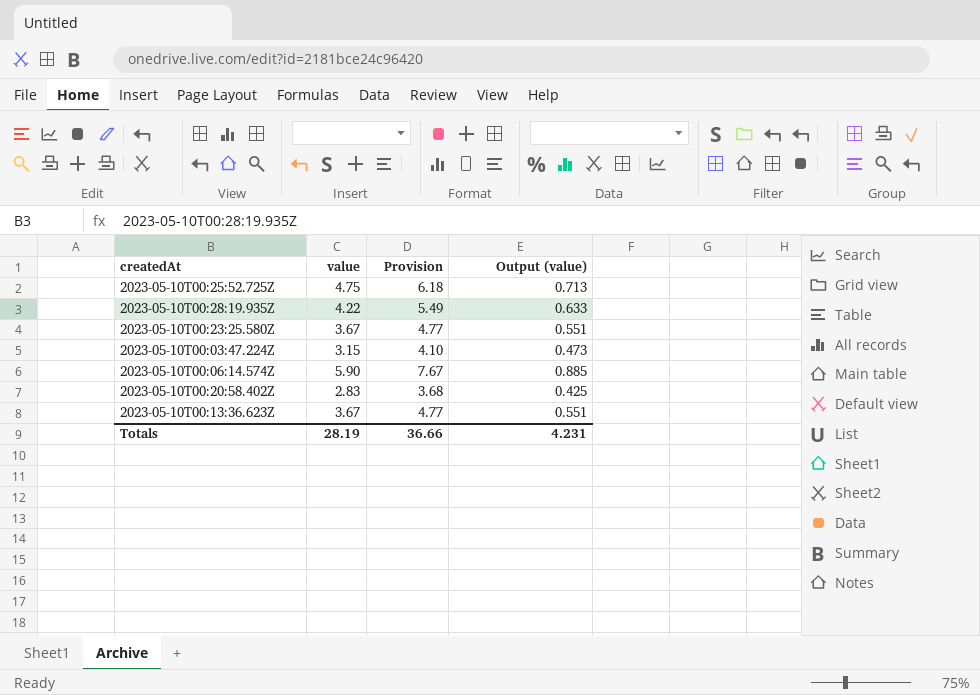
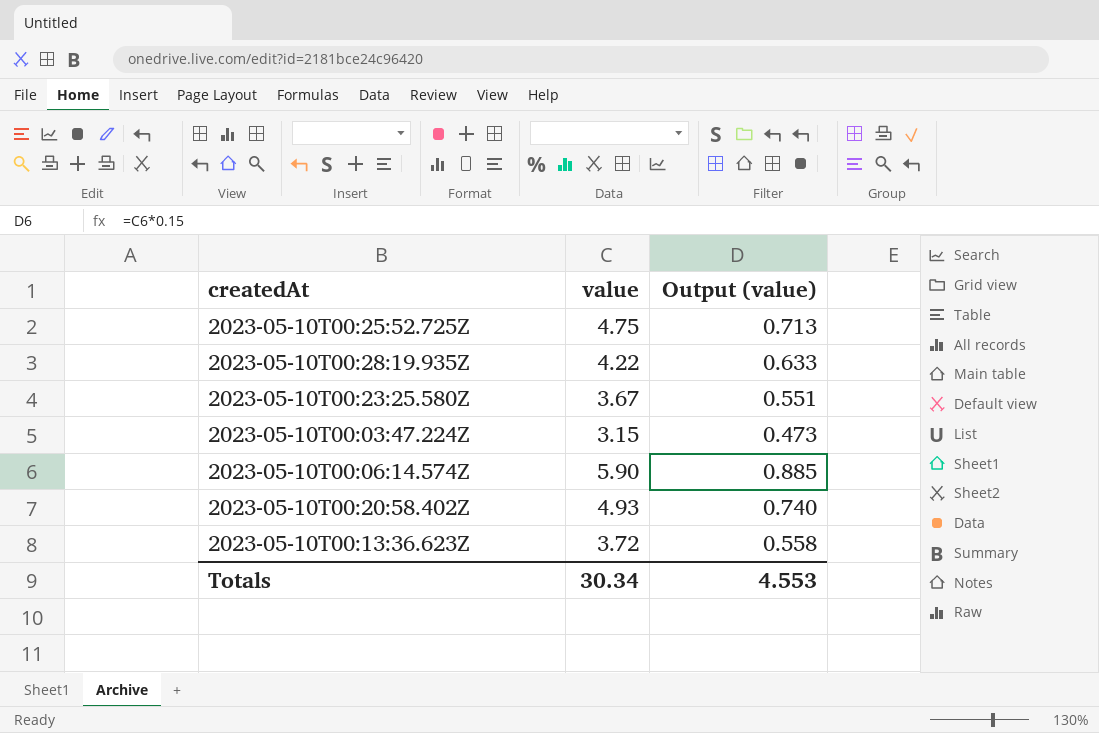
column Provision | formula: [value] * 1.3 -> none
2023-05-10T00:20:58.402Z | value: 2.83 -> 4.93
2023-05-10T00:20:58.402Z | Output (value): 0.425 -> 0.740
2023-05-10T00:13:36.623Z | value: 3.67 -> 3.72
2023-05-10T00:13:36.623Z | Output (value): 0.551 -> 0.558
Totals | value: 28.19 -> 30.34
Totals | Output (value): 4.231 -> 4.553

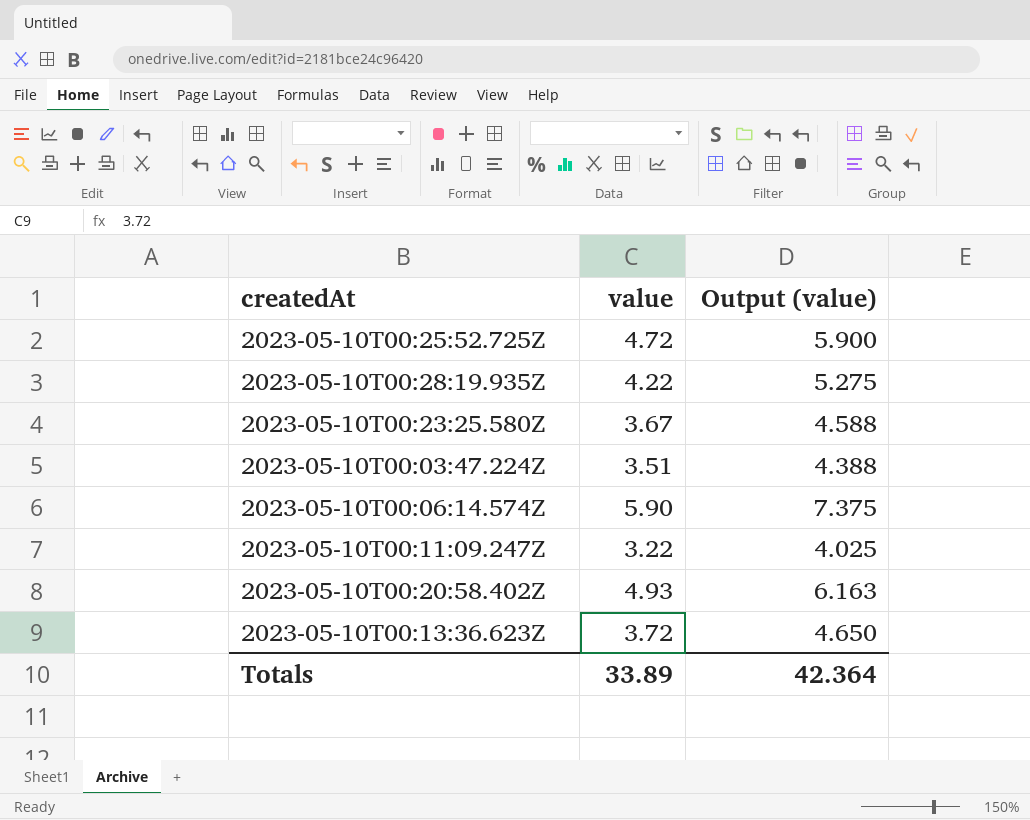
column Output (value) | formula: [value] * 0.15 -> [value] * 1.25
2023-05-10T00:25:52.725Z | value: 4.75 -> 4.72
2023-05-10T00:03:47.224Z | value: 3.15 -> 3.51
row 2023-05-10T00:11:09.247Z: none -> 3.22 | 4.025
Totals | value: 30.34 -> 33.89
Totals | Output (value): 4.553 -> 42.364

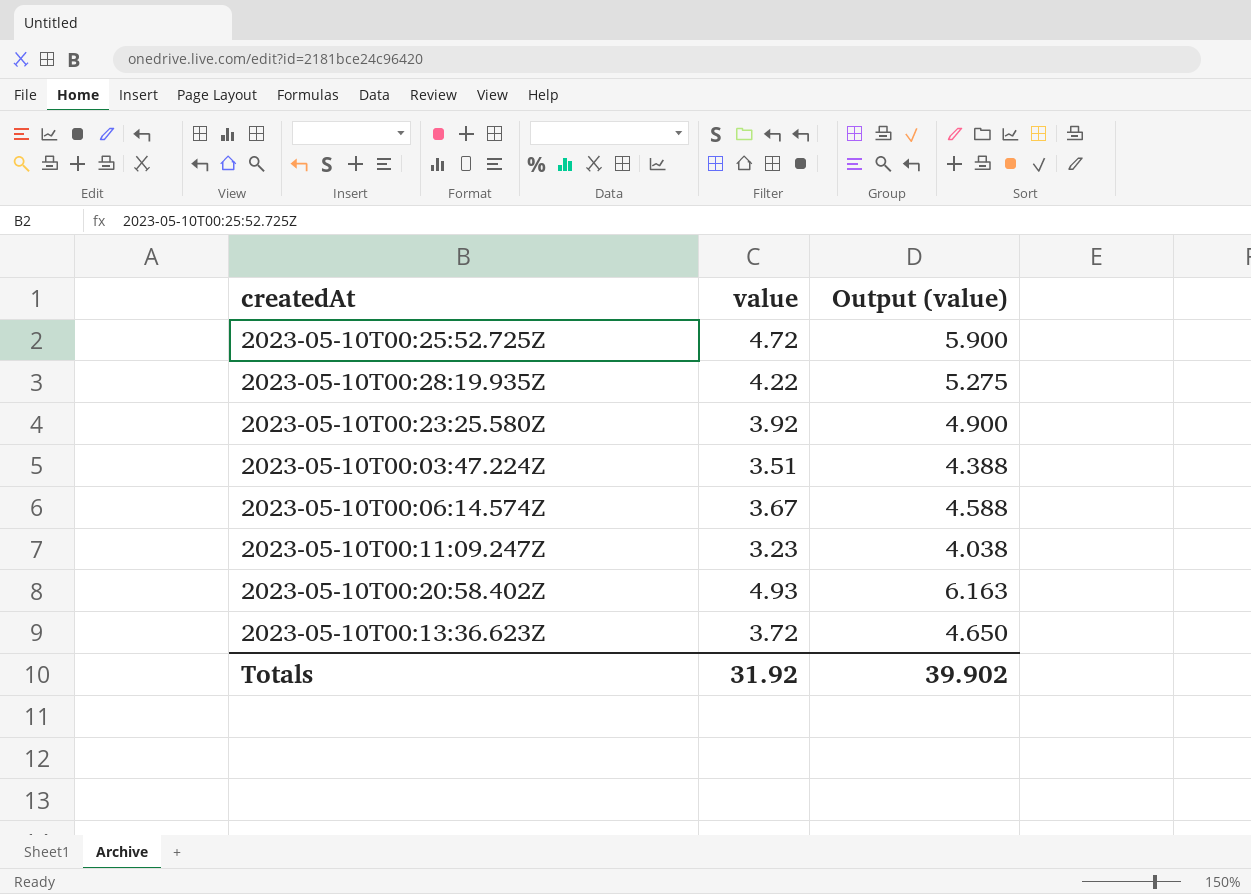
2023-05-10T00:23:25.580Z | value: 3.67 -> 3.92
2023-05-10T00:23:25.580Z | Output (value): 4.588 -> 4.900
2023-05-10T00:06:14.574Z | value: 5.90 -> 3.67
2023-05-10T00:06:14.574Z | Output (value): 7.375 -> 4.588
2023-05-10T00:11:09.247Z | value: 3.22 -> 3.23
2023-05-10T00:11:09.247Z | Output (value): 4.025 -> 4.038
Totals | value: 33.89 -> 31.92
Totals | Output (value): 42.364 -> 39.902

